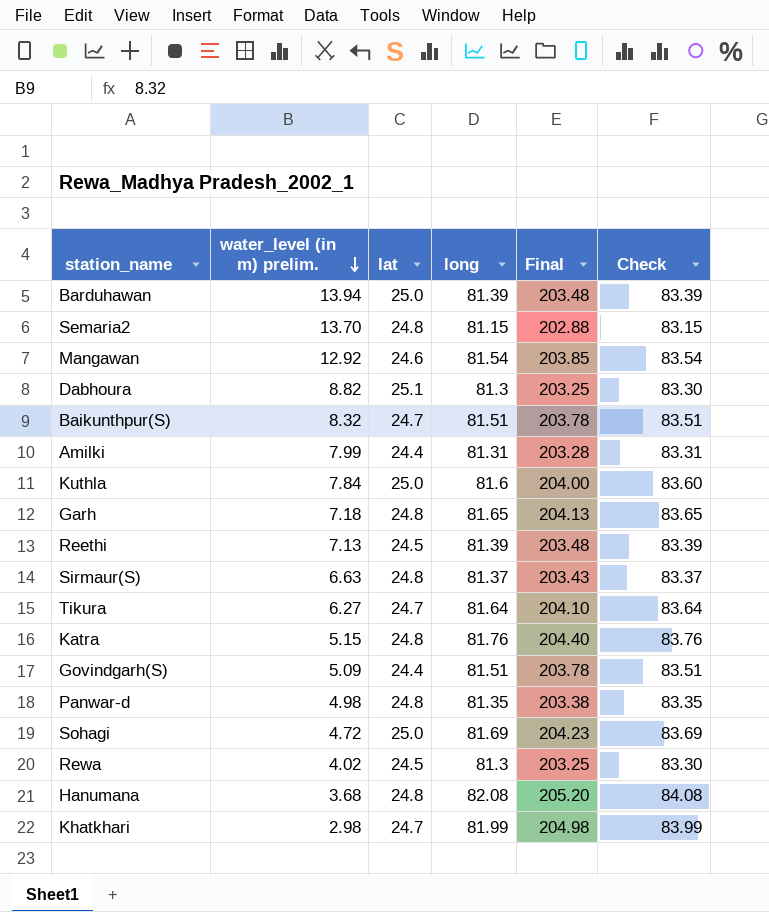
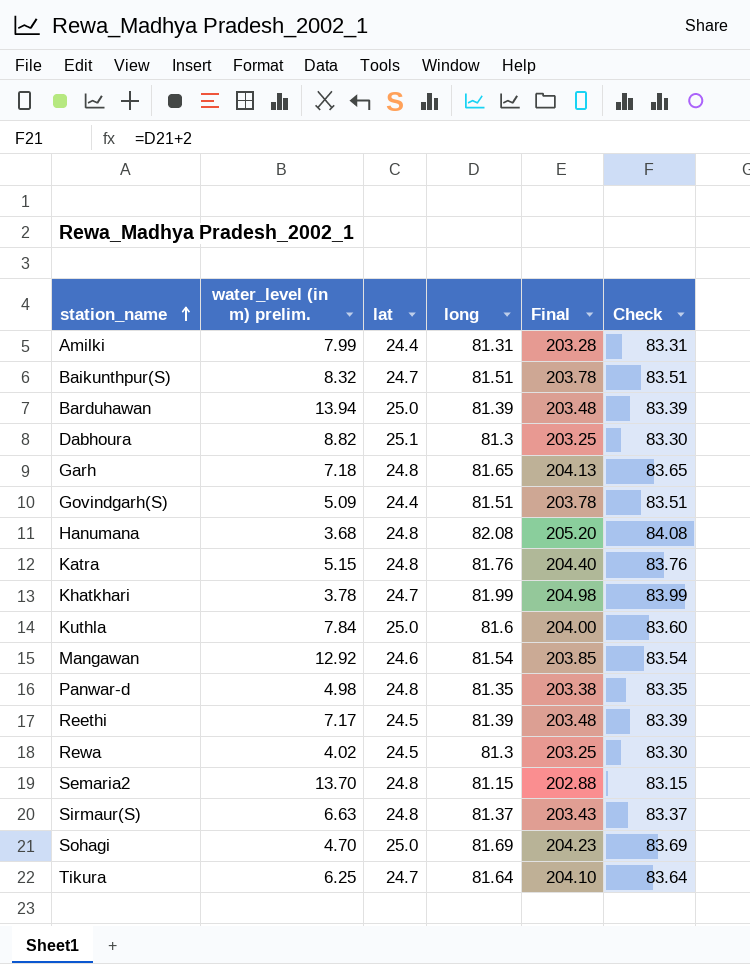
row order: water_level (in m) prelim. descending -> station_name ascending
Khatkhari | water_level (in m) prelim.: 2.98 -> 3.78
Reethi | water_level (in m) prelim.: 7.13 -> 7.17
Sohagi | water_level (in m) prelim.: 4.72 -> 4.70
Tikura | water_level (in m) prelim.: 6.27 -> 6.25

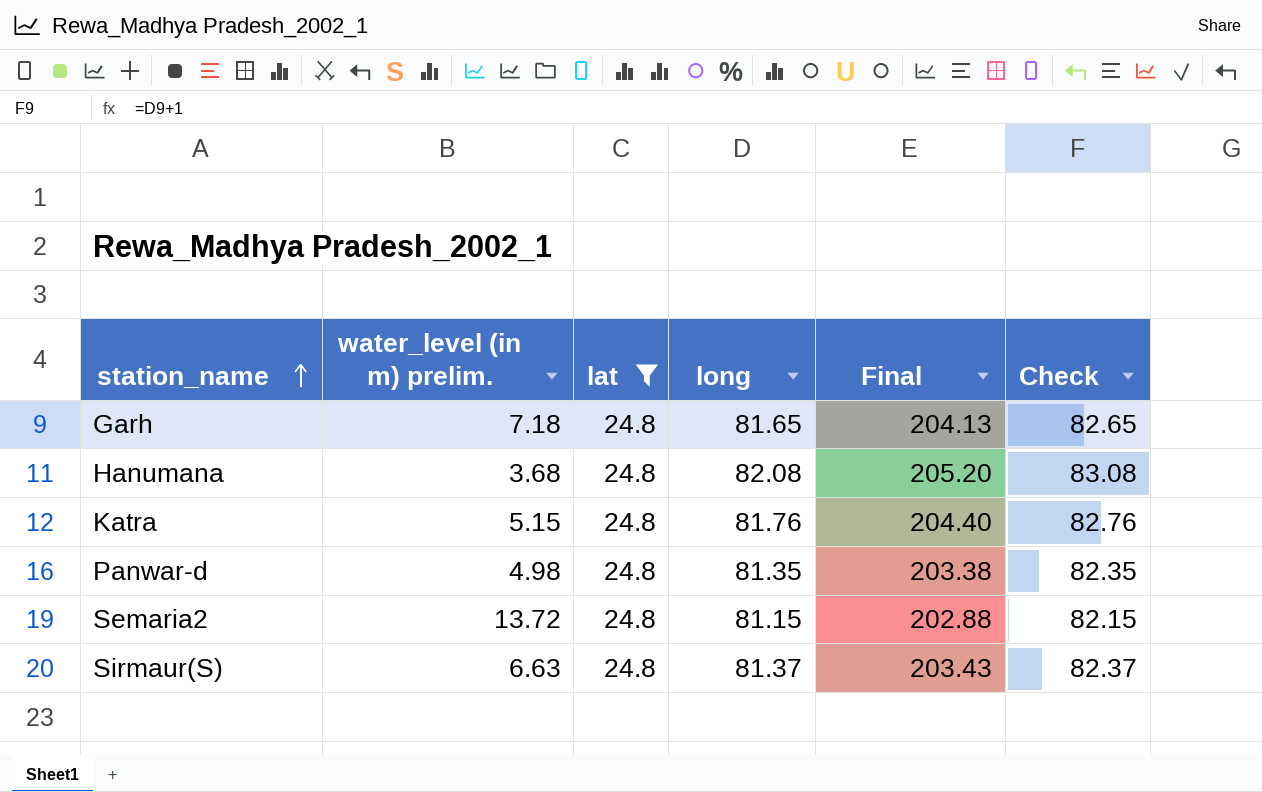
filter: none -> lat = 24.8
column Check | formula: [long] + 2 -> [long] + 1
Semaria2 | water_level (in m) prelim.: 13.70 -> 13.72

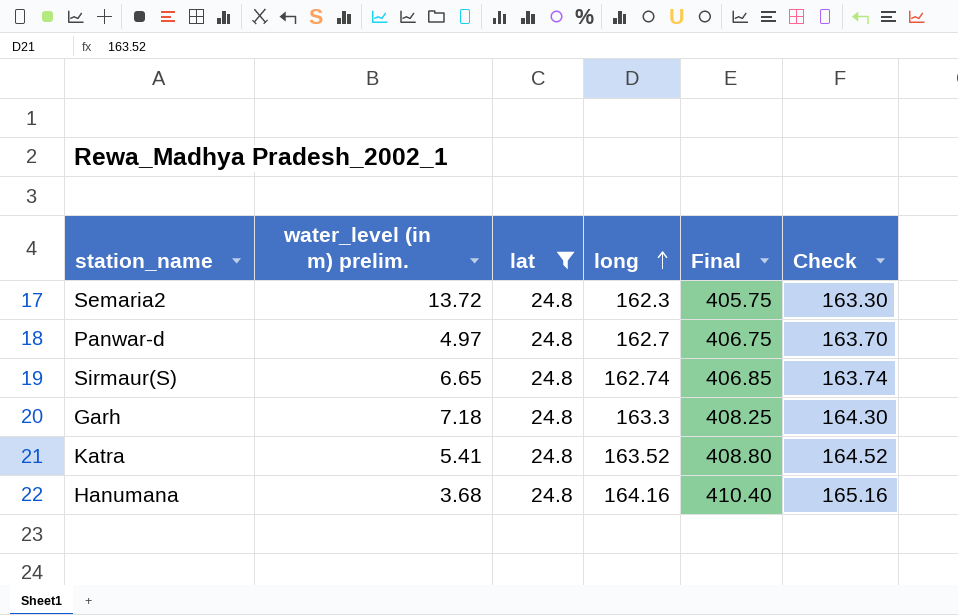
row order: station_name ascending -> long ascending
Semaria2 | long: 81.15 -> 162.3
Semaria2 | Final: 202.88 -> 405.75
Semaria2 | Check: 82.15 -> 163.30
Panwar-d | water_level (in m) prelim.: 4.98 -> 4.97
Panwar-d | long: 81.35 -> 162.7
Panwar-d | Final: 203.38 -> 406.75
Panwar-d | Check: 82.35 -> 163.70
Sirmaur(S) | water_level (in m) prelim.: 6.63 -> 6.65
Sirmaur(S) | long: 81.37 -> 162.74
Sirmaur(S) | Final: 203.43 -> 406.85
Sirmaur(S) | Check: 82.37 -> 163.74
Garh | long: 81.65 -> 163.3
Garh | Final: 204.13 -> 408.25
Garh | Check: 82.65 -> 164.30
Katra | water_level (in m) prelim.: 5.15 -> 5.41
Katra | long: 81.76 -> 163.52
Katra | Final: 204.40 -> 408.80
Katra | Check: 82.76 -> 164.52
Hanumana | long: 82.08 -> 164.16
Hanumana | Final: 205.20 -> 410.40
Hanumana | Check: 83.08 -> 165.16

